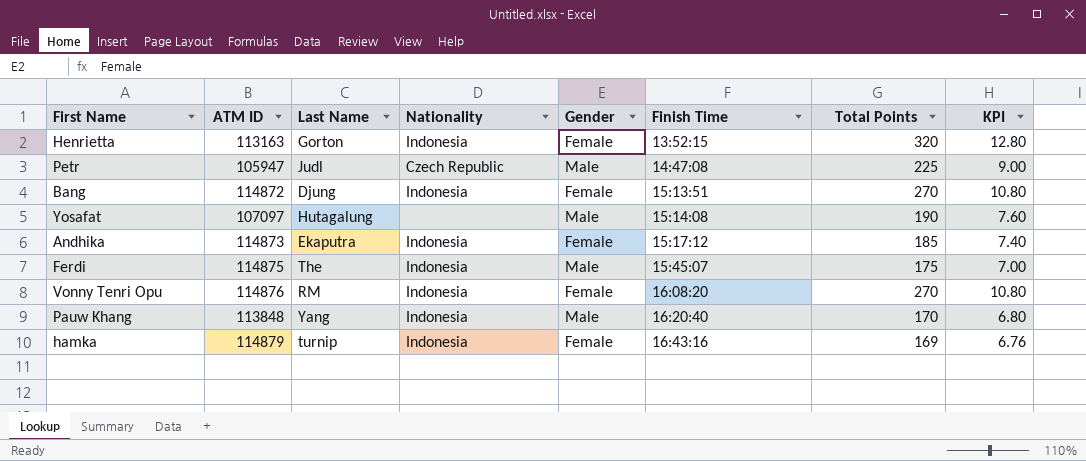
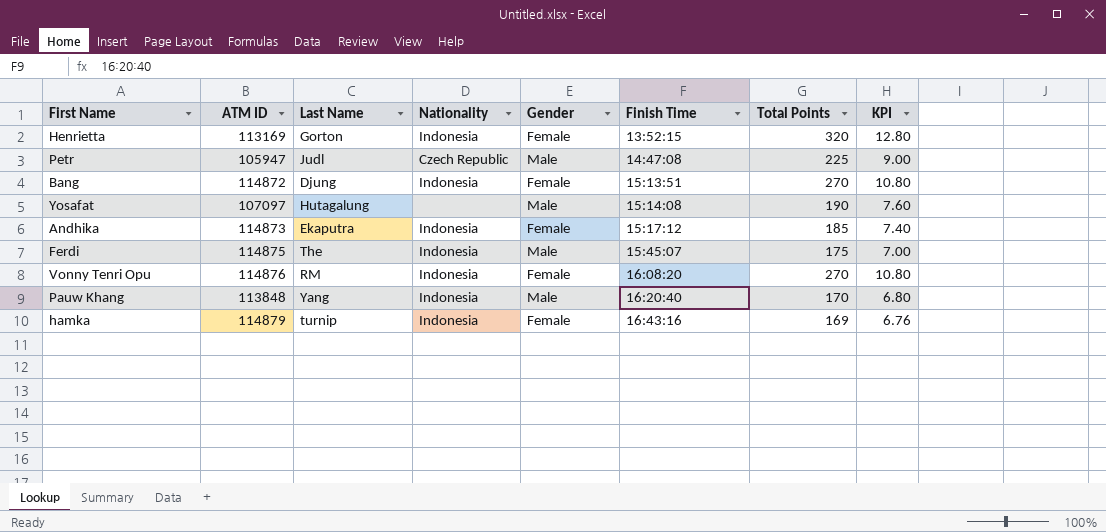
Henrietta | ATM ID: 113163 -> 113169

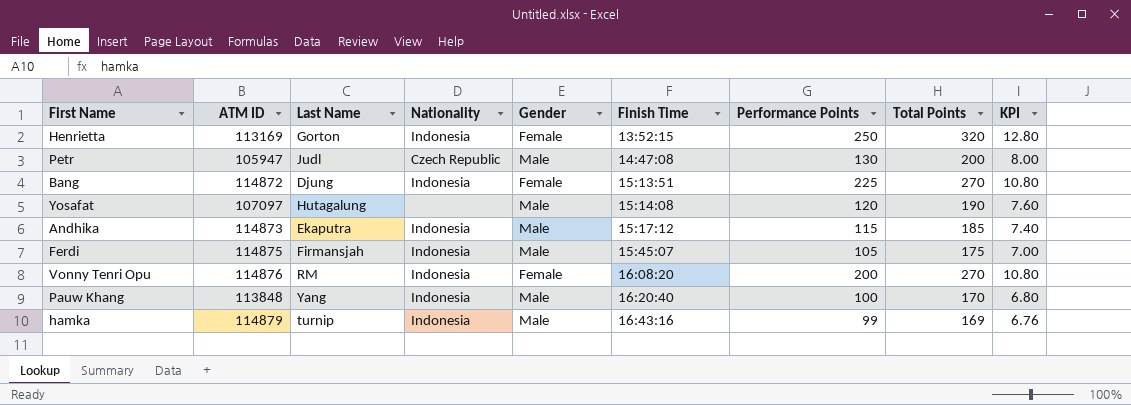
column Performance Points | position: none -> 7
Petr | Total Points: 225 -> 200
Petr | KPI: 9.00 -> 8.00
Andhika | Gender: Female -> Male
Ferdi | Last Name: The -> Firmansjah
hamka | Gender: Female -> Male

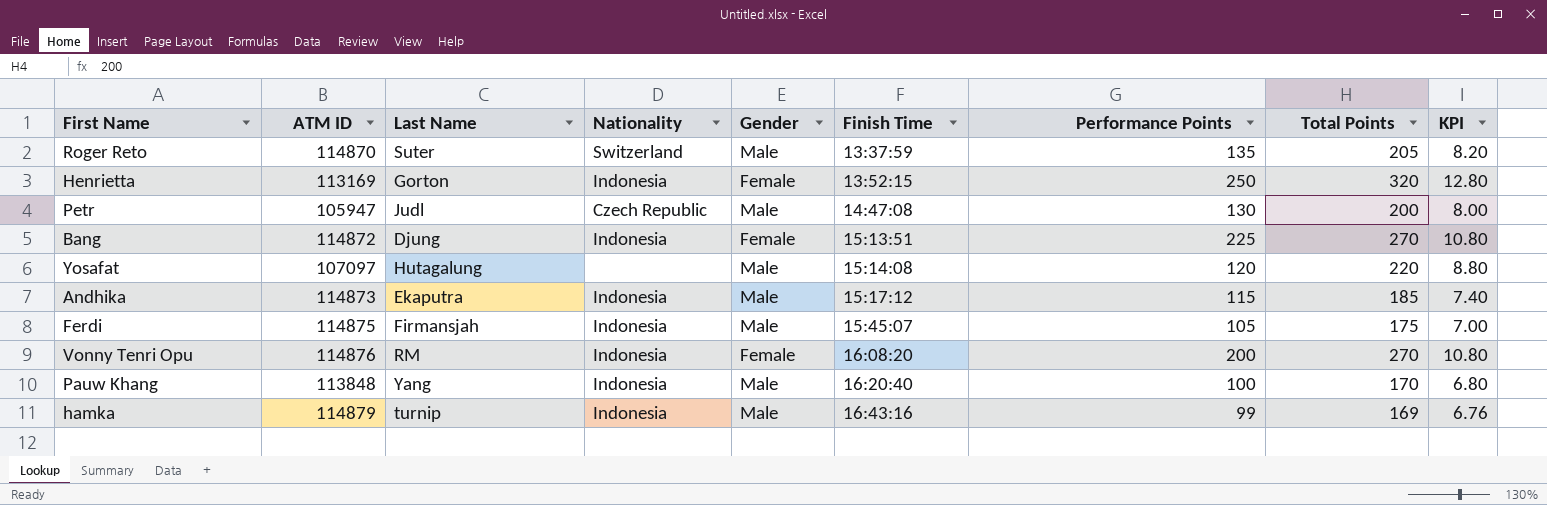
row Roger Reto: none -> 114870 | Suter | Switzerland | Male | 13:37:59 | 135 | 205 | 8.20
Yosafat | Total Points: 190 -> 220
Yosafat | KPI: 7.60 -> 8.80

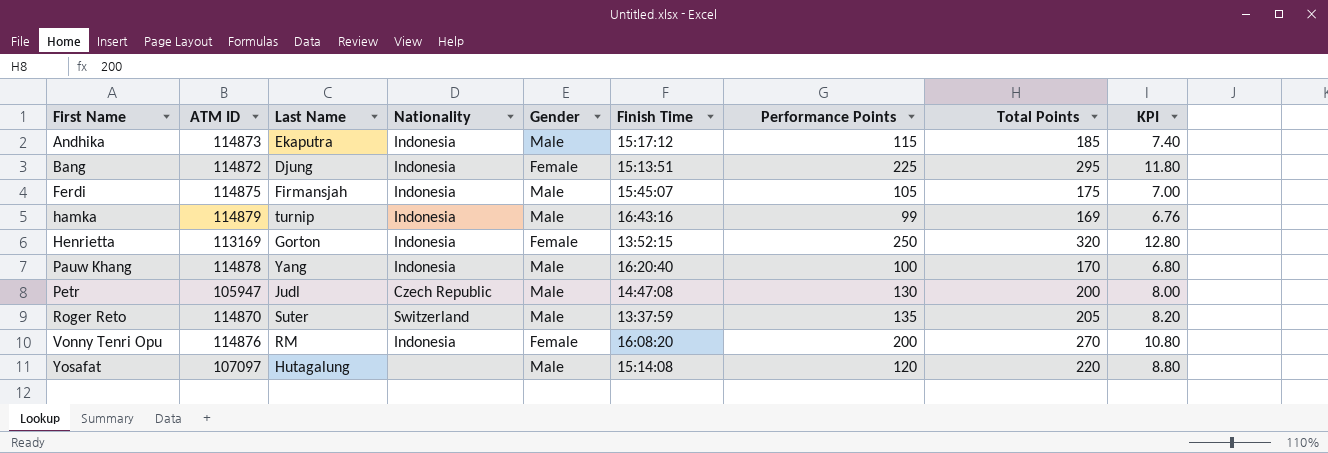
row order: Finish Time ascending -> First Name ascending
Bang | Total Points: 270 -> 295
Bang | KPI: 10.80 -> 11.80
Pauw Khang | ATM ID: 113848 -> 114878

